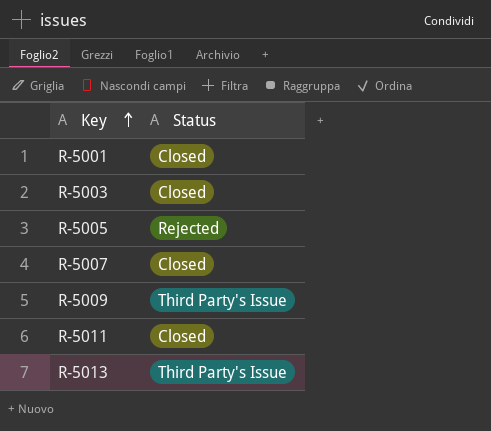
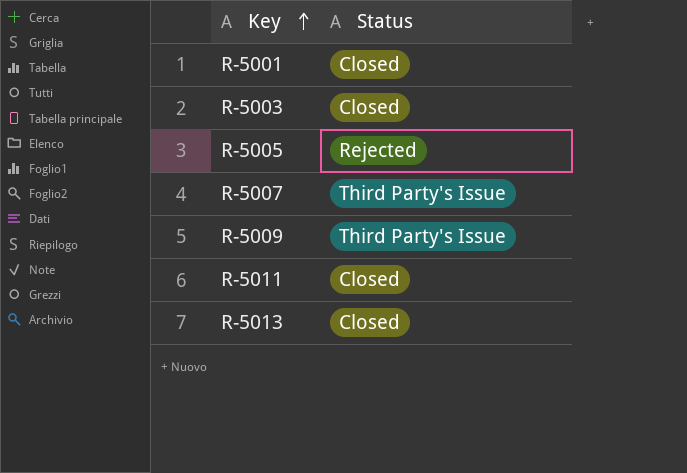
R-5007 | Status: Closed -> Third Party's Issue
R-5013 | Status: Third Party's Issue -> Closed

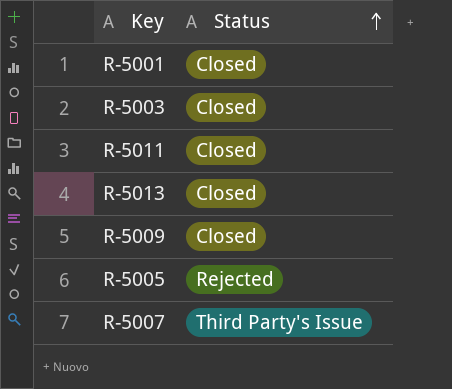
row order: Key ascending -> Status ascending
R-5009 | Status: Third Party's Issue -> Closed

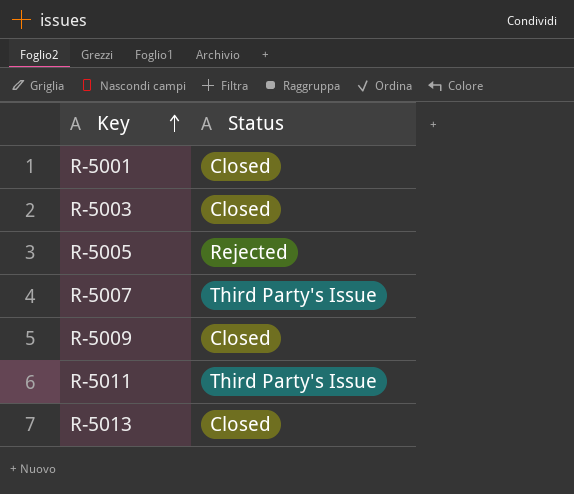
row order: Status ascending -> Key ascending
R-5011 | Status: Closed -> Third Party's Issue

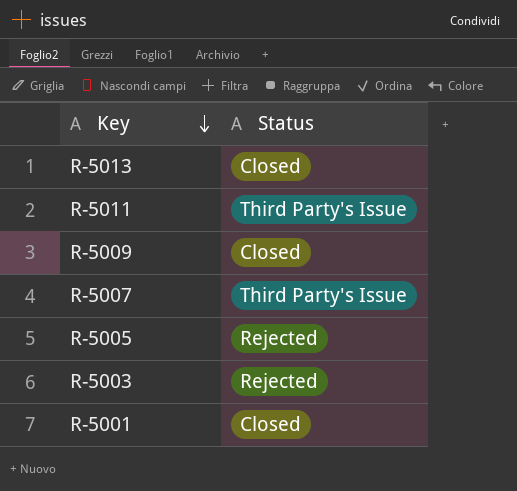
row order: Key ascending -> Key descending
R-5003 | Status: Closed -> Rejected

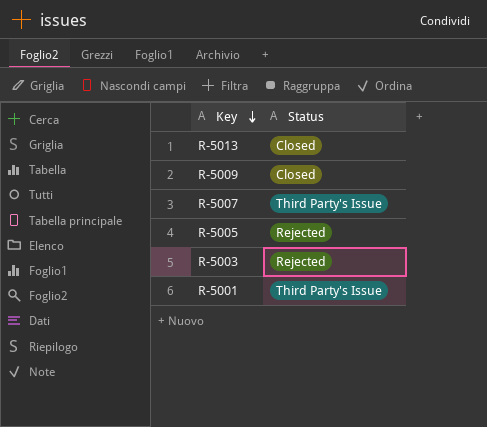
row R-5011: Third Party's Issue -> none
R-5001 | Status: Closed -> Third Party's Issue

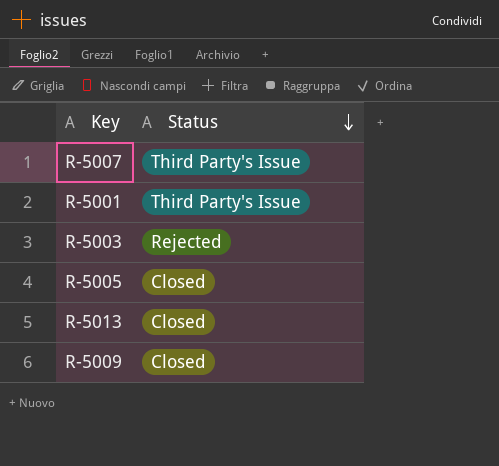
row order: Key descending -> Status descending
R-5005 | Status: Rejected -> Closed

